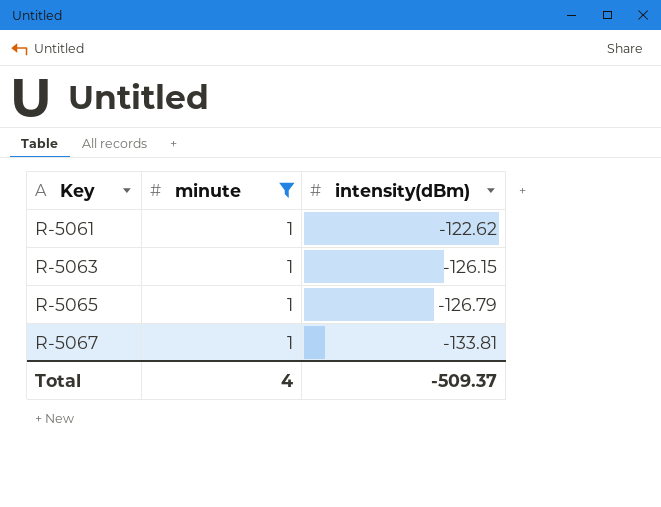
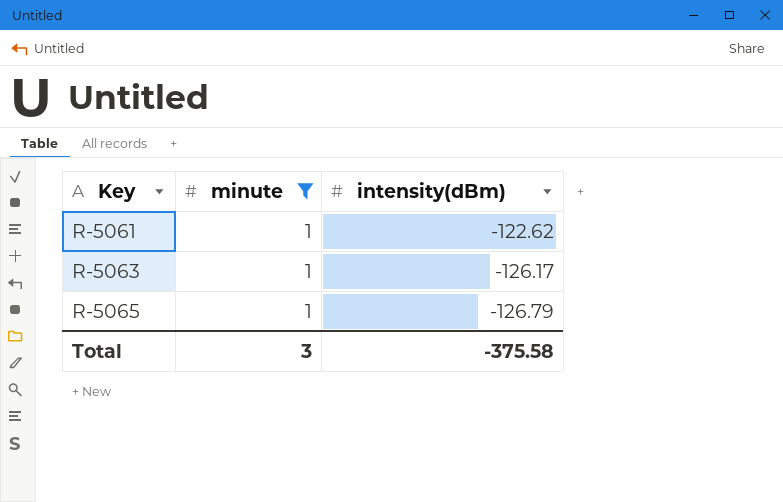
row R-5067: 1 | -133.81 -> none
R-5063 | intensity(dBm): -126.15 -> -126.17
Total | minute: 4 -> 3
Total | intensity(dBm): -509.37 -> -375.58

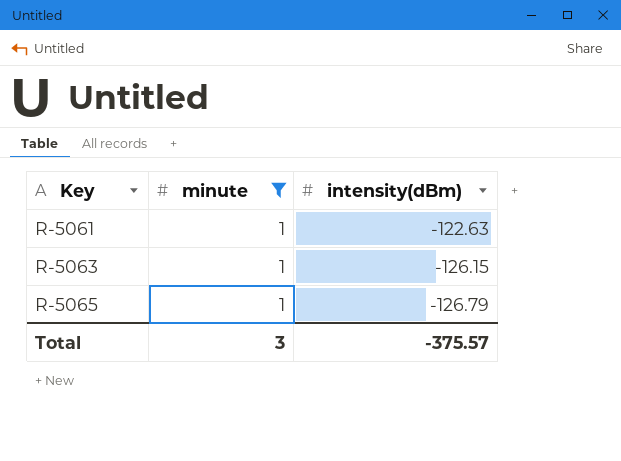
R-5061 | intensity(dBm): -122.62 -> -122.63
R-5063 | intensity(dBm): -126.17 -> -126.15
Total | intensity(dBm): -375.58 -> -375.57

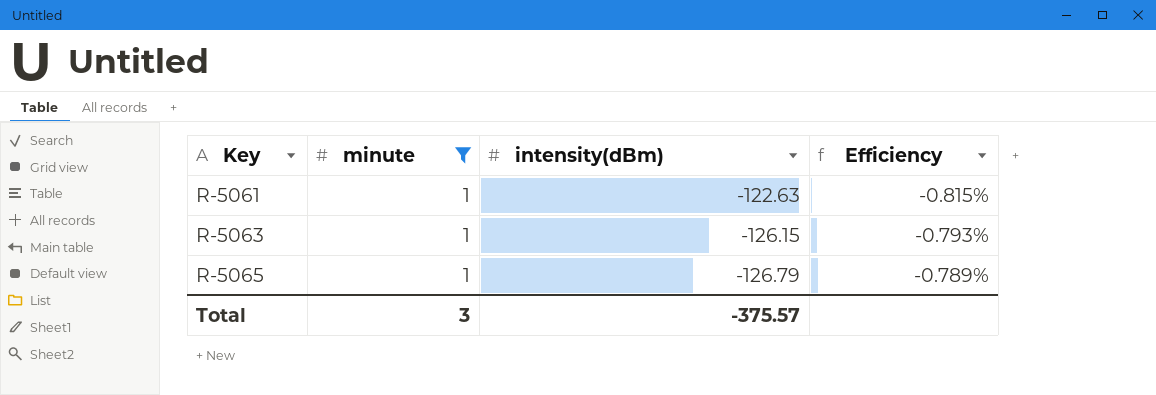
column Efficiency | formula: none -> [minute] / [intensity(dBm)]

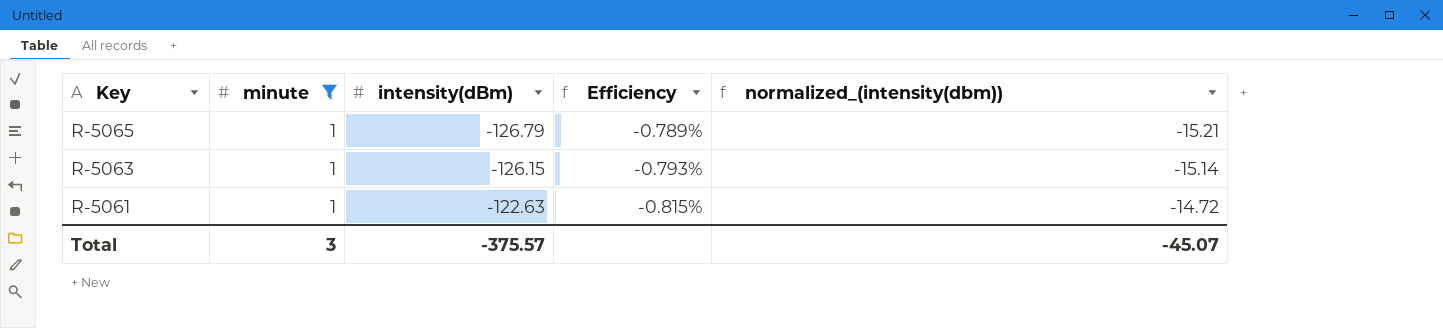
row order: Key ascending -> Key descending
column normalized_(intensity(dbm)) | formula: none -> [intensity(dBm)] * 0.12

